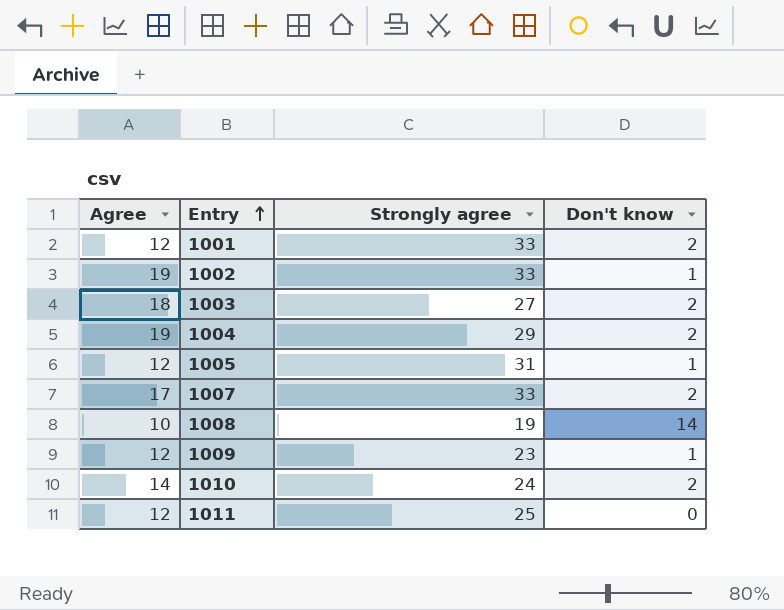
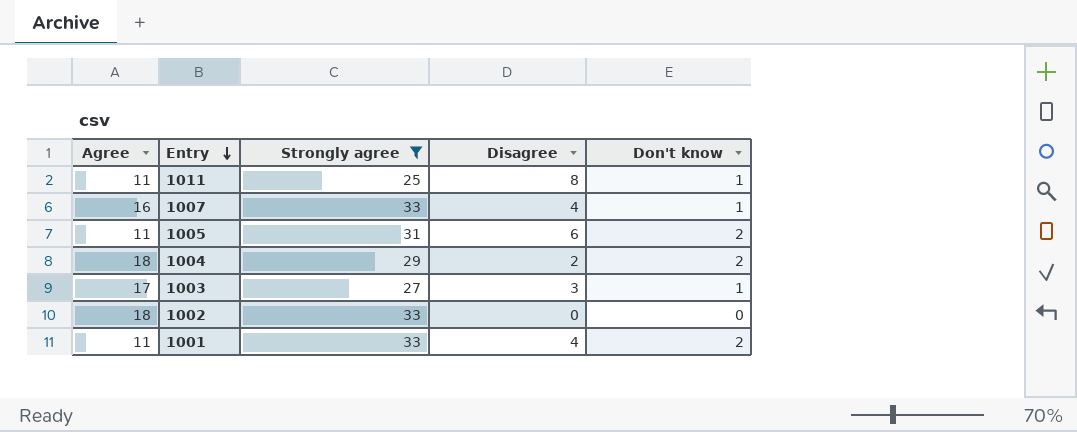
filter: none -> Strongly agree >= 25
row order: Entry ascending -> Entry descending
column Disagree | position: none -> 4
1011 | Agree: 12 -> 11
1011 | Don't know: 0 -> 1
1007 | Agree: 17 -> 16
1007 | Don't know: 2 -> 1
1005 | Agree: 12 -> 11
1005 | Don't know: 1 -> 2
1004 | Agree: 19 -> 18
1003 | Agree: 18 -> 17
1003 | Don't know: 2 -> 1
1002 | Agree: 19 -> 18
1002 | Don't know: 1 -> 0
1001 | Agree: 12 -> 11

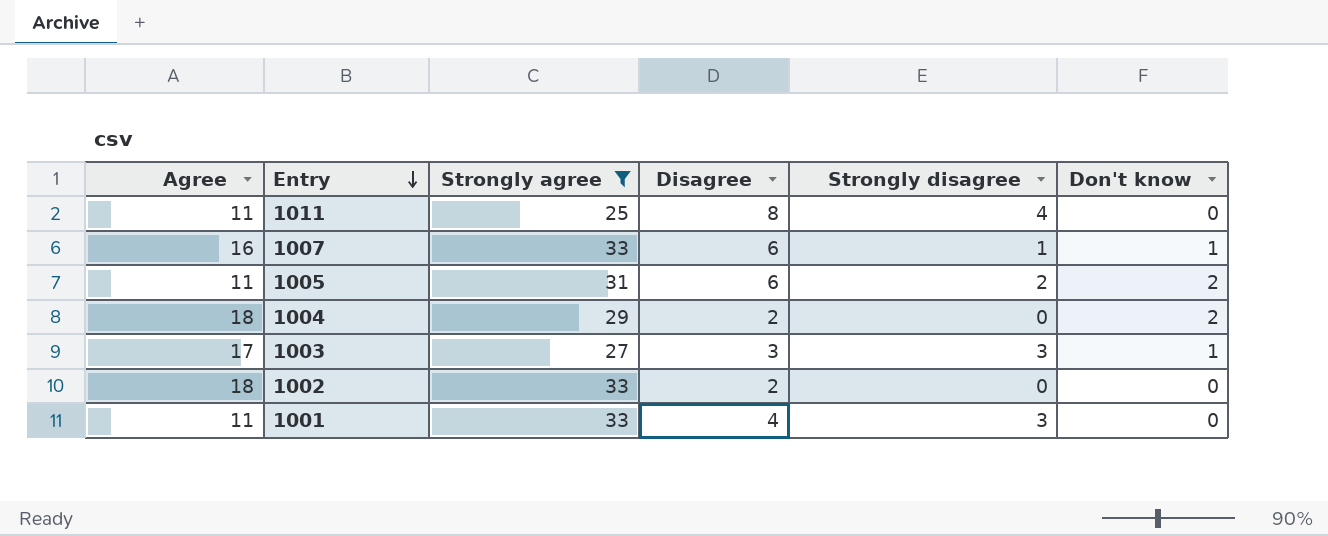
column Strongly disagree | position: none -> 5
1011 | Don't know: 1 -> 0
1007 | Disagree: 4 -> 6
1002 | Disagree: 0 -> 2
1001 | Don't know: 2 -> 0

